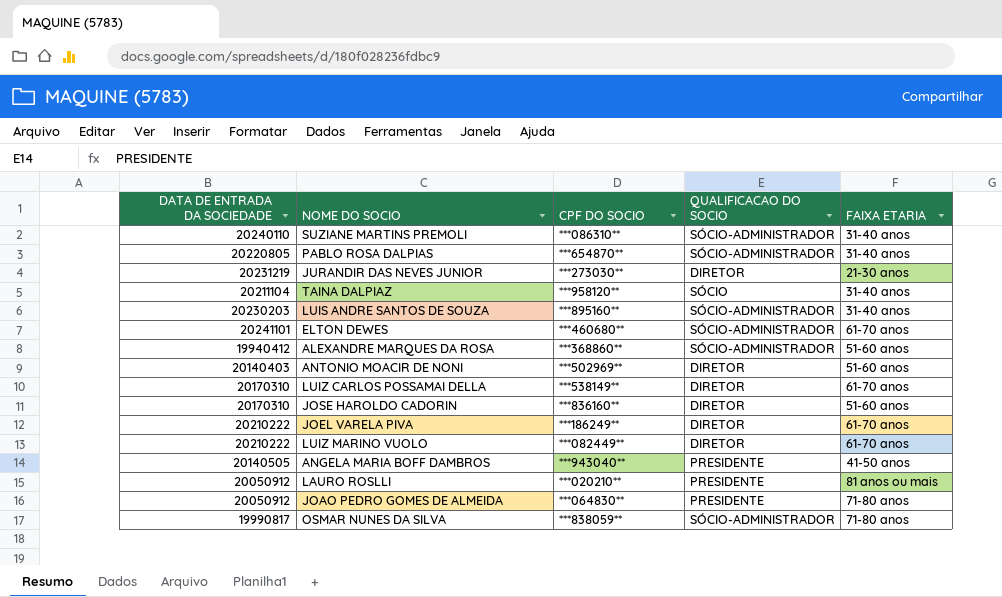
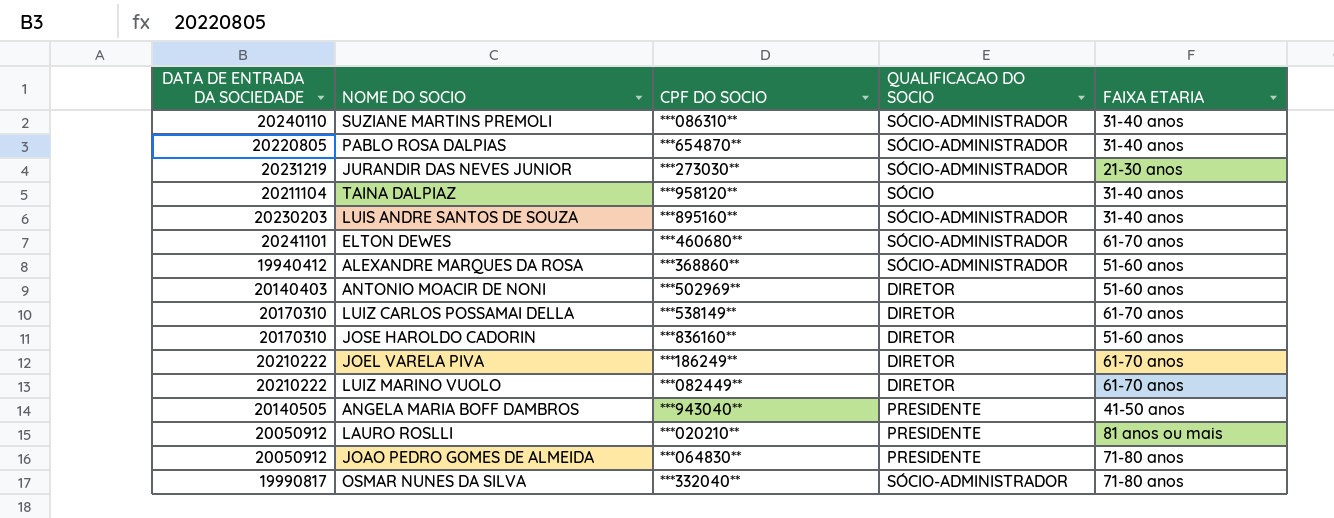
JURANDIR DAS NEVES JUNIOR | QUALIFICACAO DO SOCIO: DIRETOR -> SÓCIO-ADMINISTRADOR
OSMAR NUNES DA SILVA | CPF DO SOCIO: ***838059** -> ***332040**

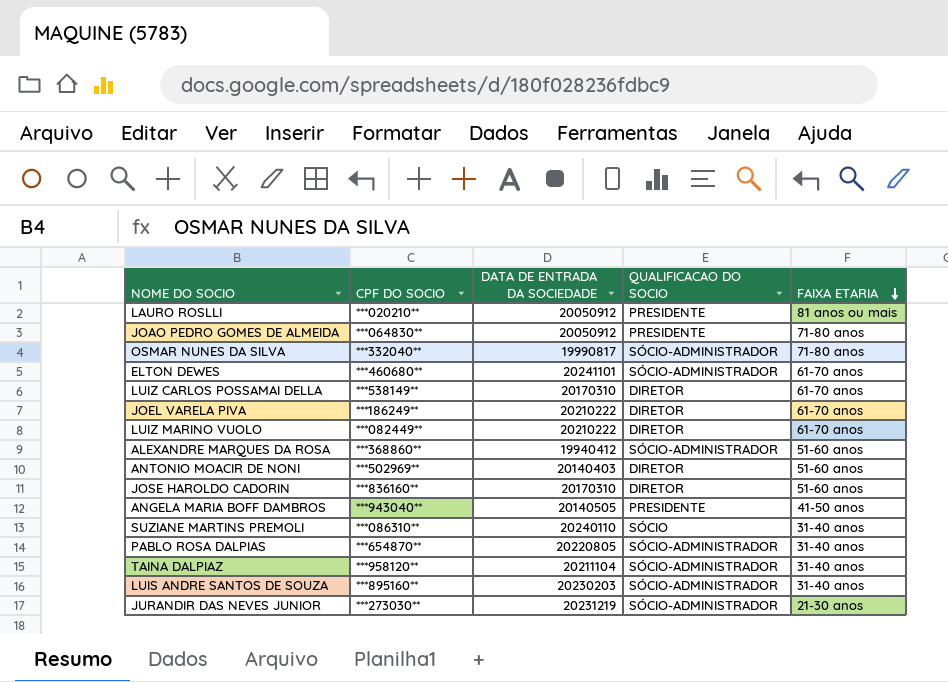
row order: none -> FAIXA ETARIA descending
column DATA DE ENTRADA DA SOCIEDADE | position: 1 -> 3
SUZIANE MARTINS PREMOLI | QUALIFICACAO DO SOCIO: SÓCIO-ADMINISTRADOR -> SÓCIO
TAINA DALPIAZ | QUALIFICACAO DO SOCIO: SÓCIO -> SÓCIO-ADMINISTRADOR

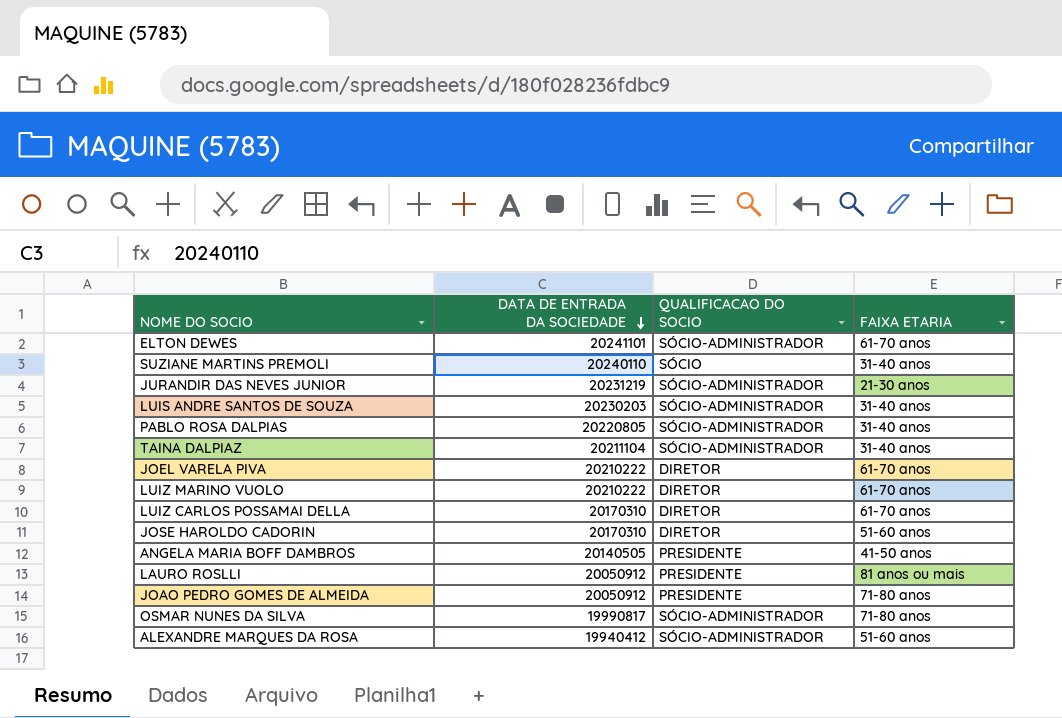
row order: FAIXA ETARIA descending -> DATA DE ENTRADA DA SOCIEDADE descending
column CPF DO SOCIO | position: 2 -> none
row ANTONIO MOACIR DE NONI: ***502969** | 20140403 | DIRETOR | 51-60 anos -> none

